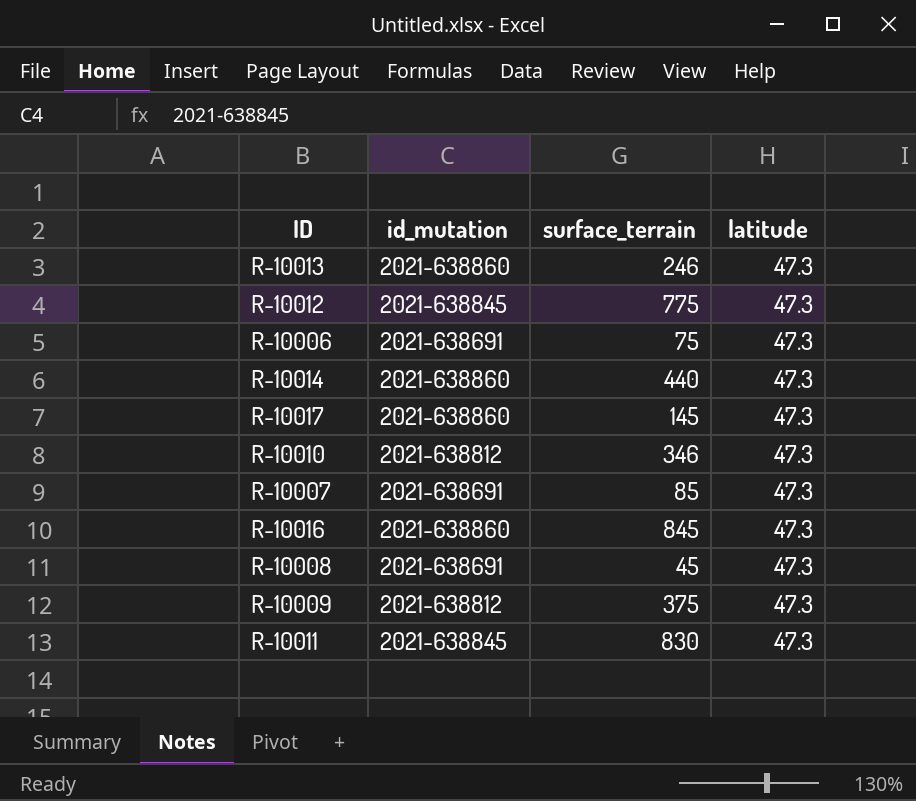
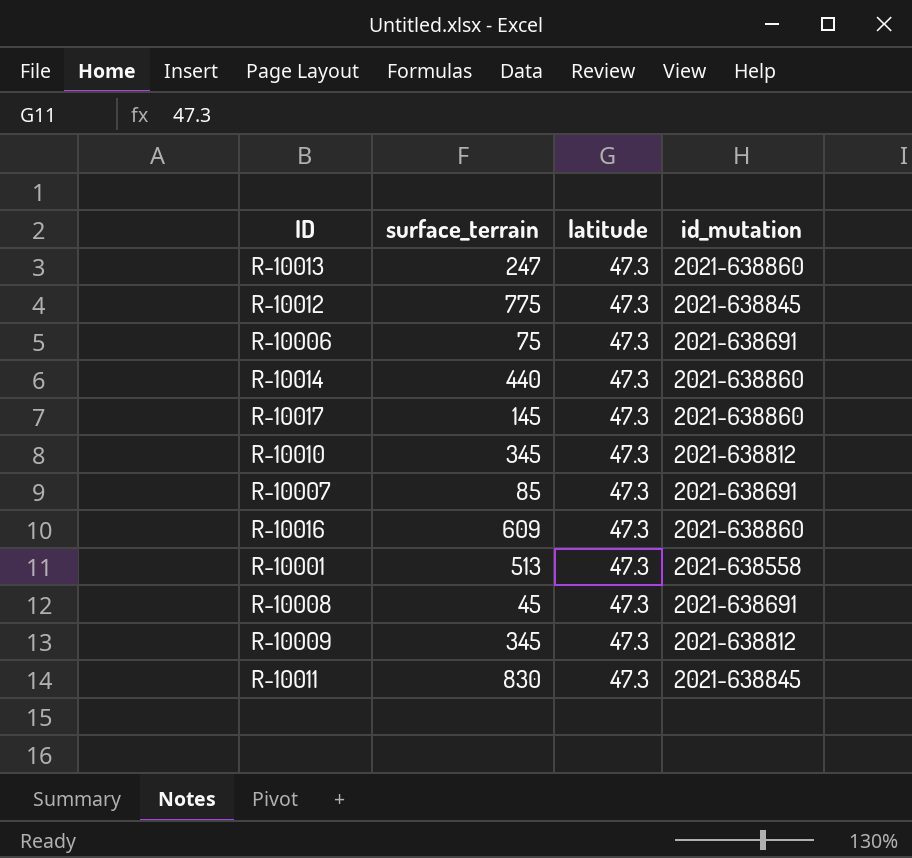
column id_mutation | position: 2 -> 4
R-10013 | surface_terrain: 246 -> 247
R-10010 | surface_terrain: 346 -> 345
R-10016 | surface_terrain: 845 -> 609
row R-10001: none -> 513 | 47.3 | 2021-638558
R-10009 | surface_terrain: 375 -> 345

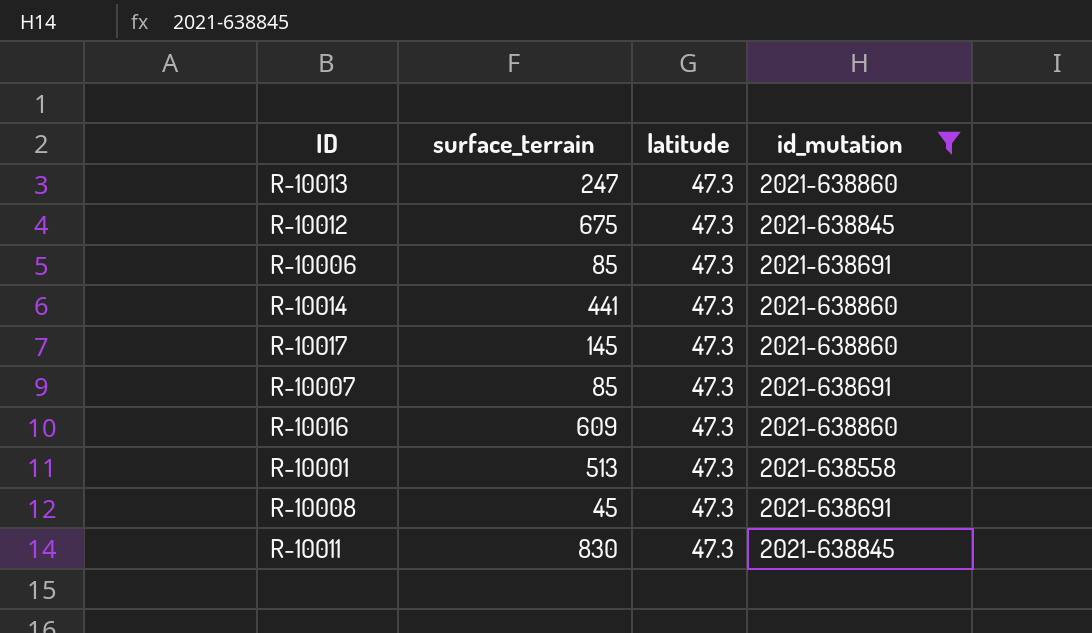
filter: none -> id_mutation != 2021-638812
R-10012 | surface_terrain: 775 -> 675
R-10006 | surface_terrain: 75 -> 85
R-10014 | surface_terrain: 440 -> 441

